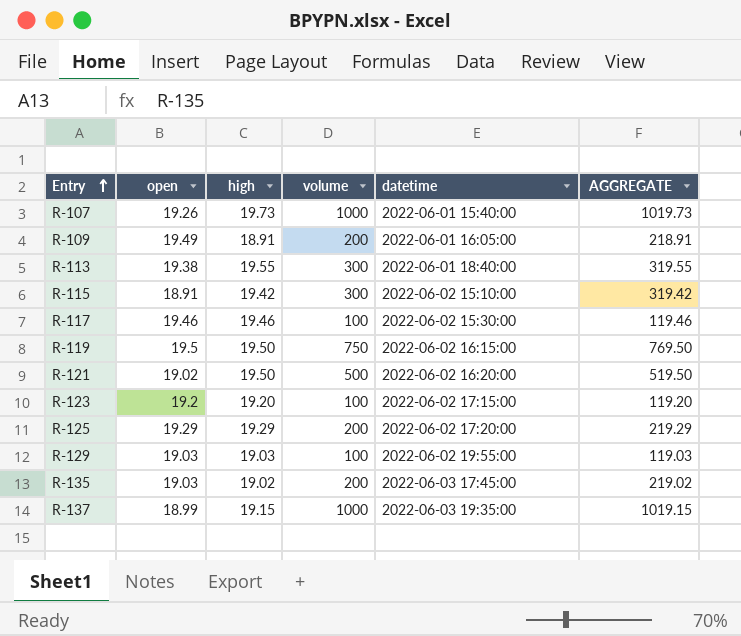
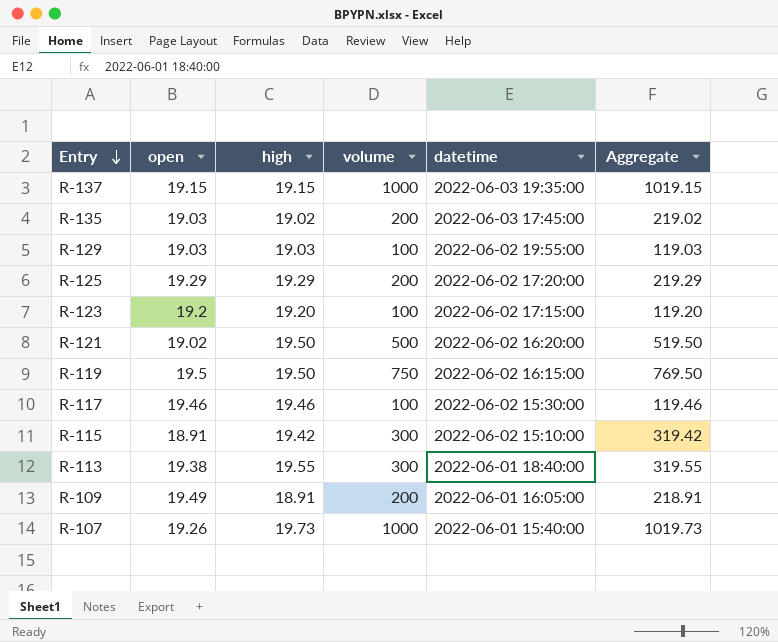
row order: Entry ascending -> Entry descending
column name: AGGREGATE -> Aggregate
R-137 | open: 18.99 -> 19.15

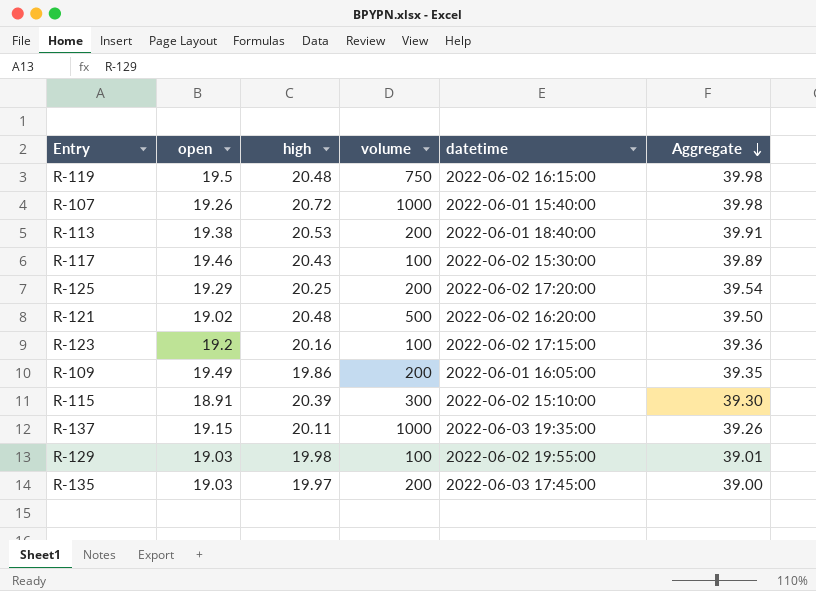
row order: Entry descending -> Aggregate descending
column Aggregate | formula: [high] + [volume] -> [open] + [high]
R-119 | high: 19.50 -> 20.48
R-107 | high: 19.73 -> 20.72
R-113 | high: 19.55 -> 20.53
R-113 | volume: 300 -> 200
R-117 | high: 19.46 -> 20.43
R-125 | high: 19.29 -> 20.25
R-121 | high: 19.50 -> 20.48
R-123 | high: 19.20 -> 20.16
R-109 | high: 18.91 -> 19.86
R-115 | high: 19.42 -> 20.39
R-137 | high: 19.15 -> 20.11
R-129 | high: 19.03 -> 19.98
R-135 | high: 19.02 -> 19.97

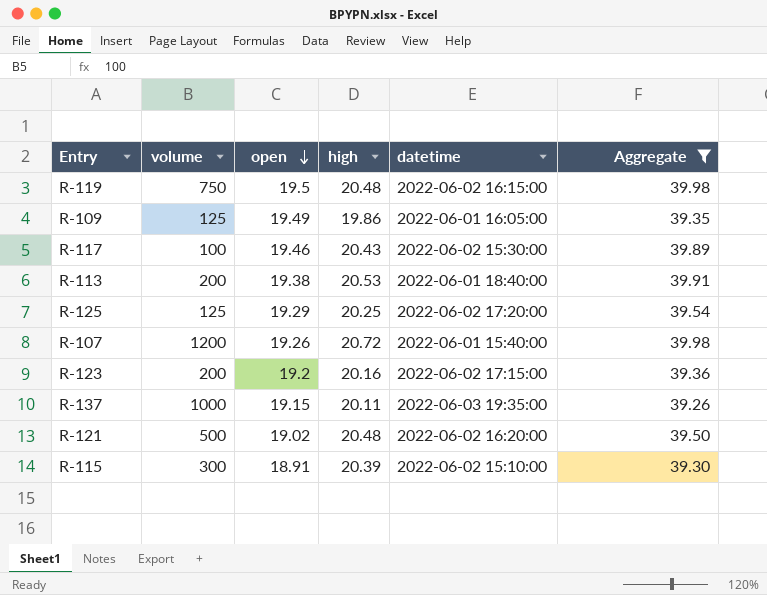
filter: none -> Aggregate >= 39.26
row order: Aggregate descending -> open descending
column volume | position: 4 -> 2
R-109 | volume: 200 -> 125
R-125 | volume: 200 -> 125
R-107 | volume: 1000 -> 1200
R-123 | volume: 100 -> 200

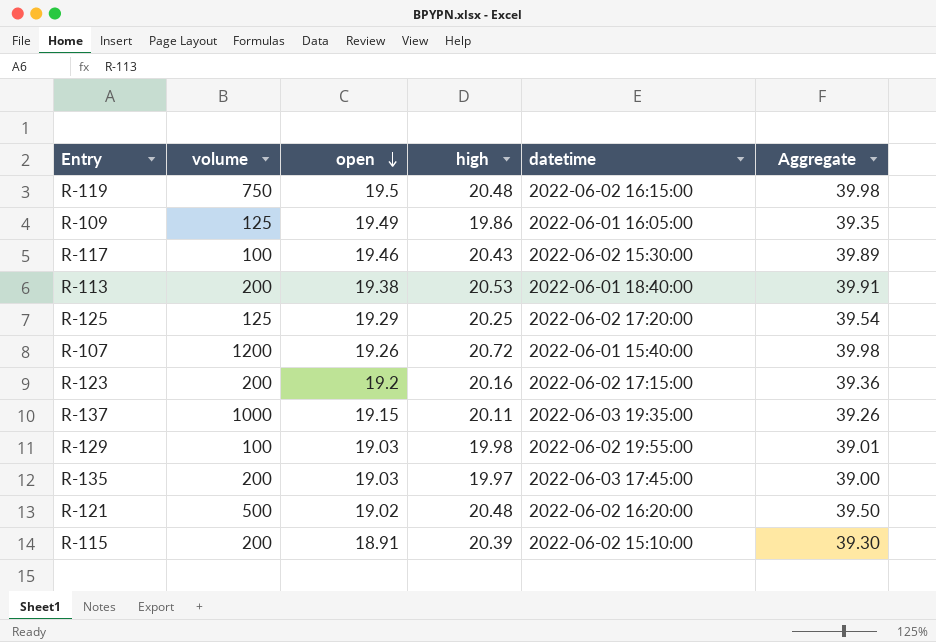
filter: Aggregate >= 39.26 -> none
R-115 | volume: 300 -> 200

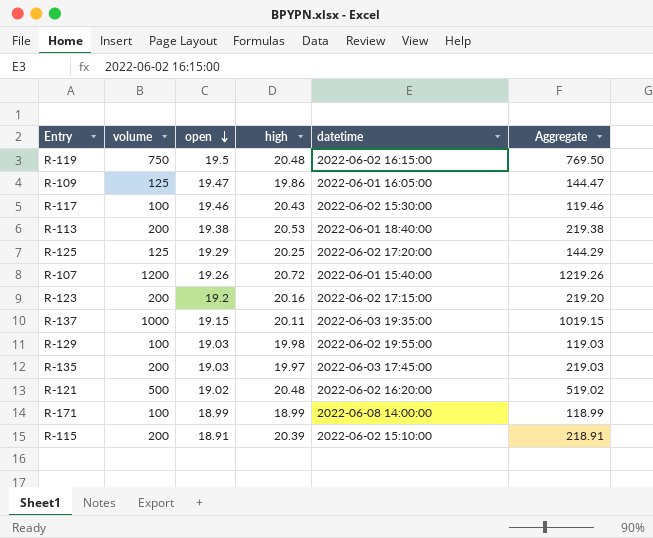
column Aggregate | formula: [open] + [high] -> [volume] + [open]
R-109 | open: 19.49 -> 19.47
row R-171: none -> 100 | 18.99 | 18.99 | 2022-06-08 14:00:00 | 118.99

